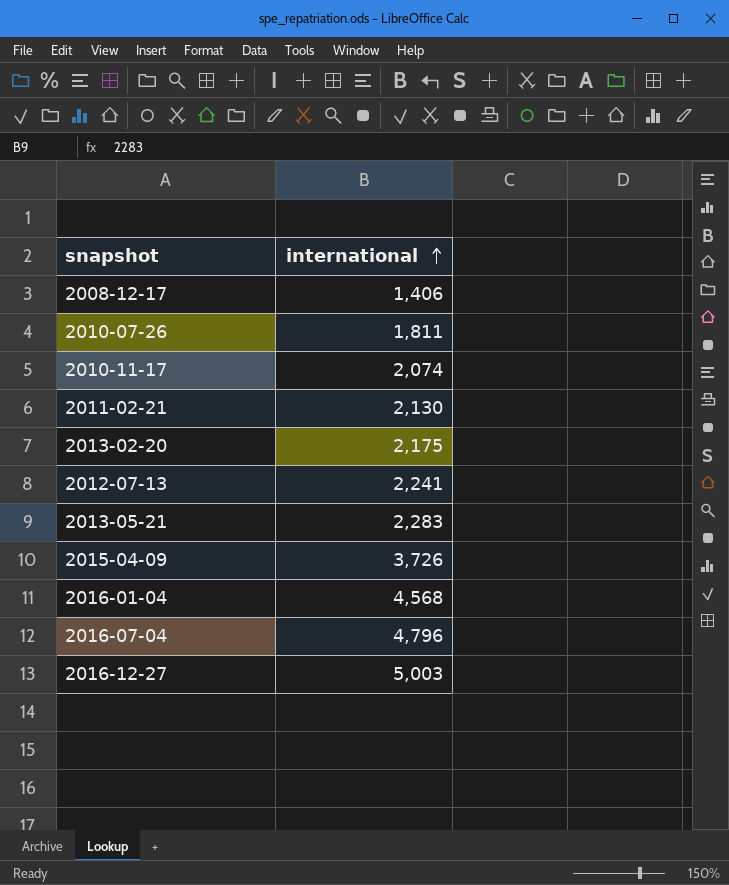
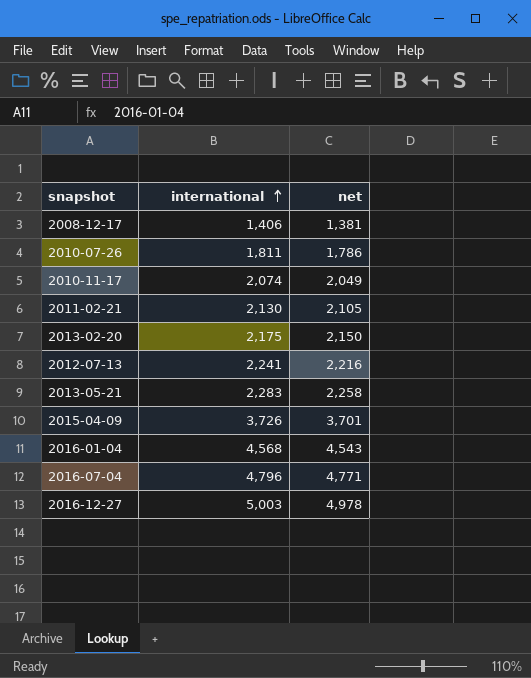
column net | formula: none -> [international] - 25

